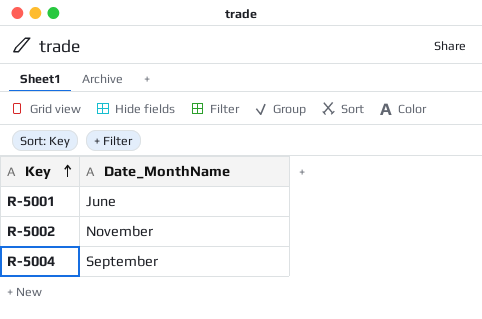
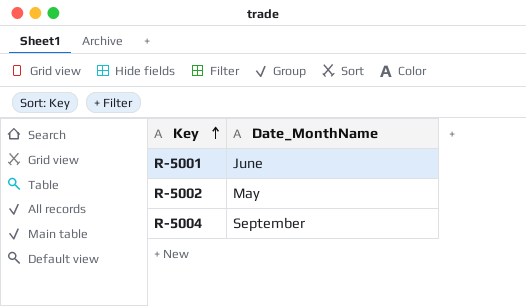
R-5002 | Date_MonthName: November -> May

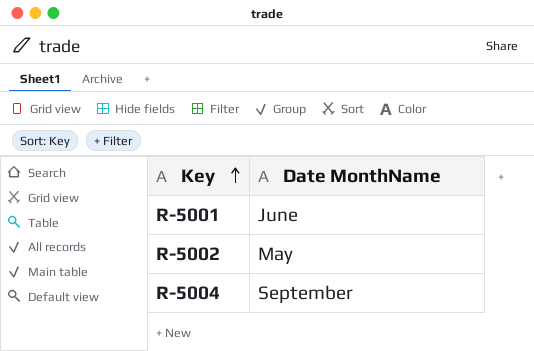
column name: Date_MonthName -> Date MonthName

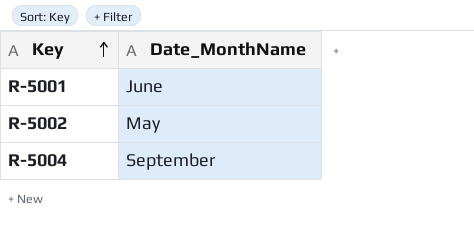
column name: Date MonthName -> Date_MonthName

